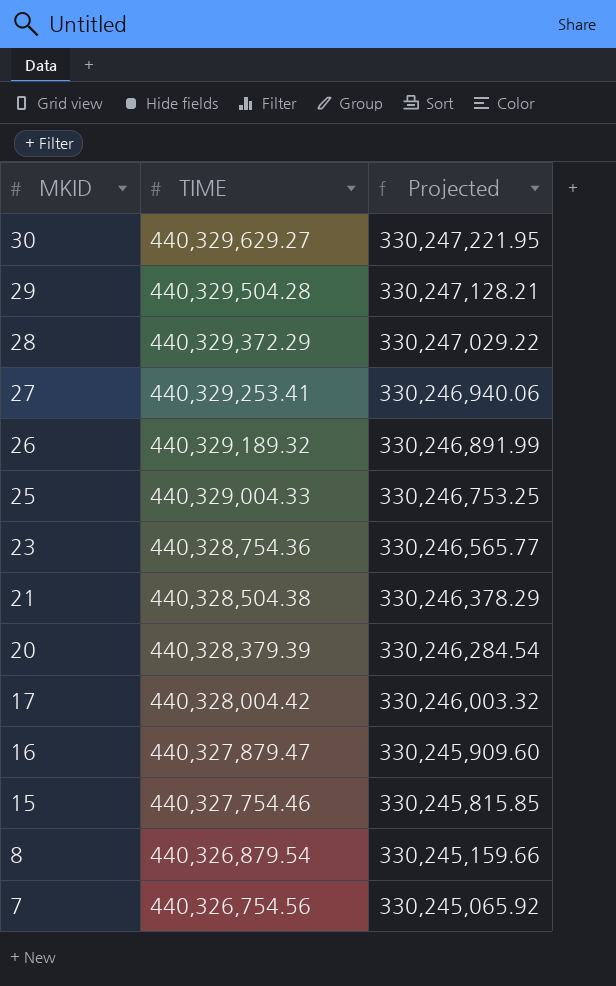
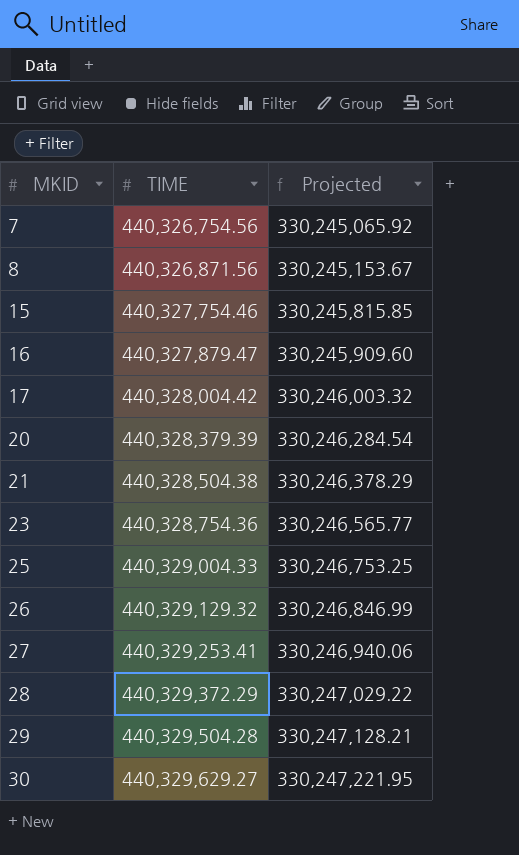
row order: MKID descending -> MKID ascending
8 | TIME: 440,326,879.54 -> 440,326,871.56
8 | Projected: 330,245,159.66 -> 330,245,153.67
26 | TIME: 440,329,189.32 -> 440,329,129.32
26 | Projected: 330,246,891.99 -> 330,246,846.99

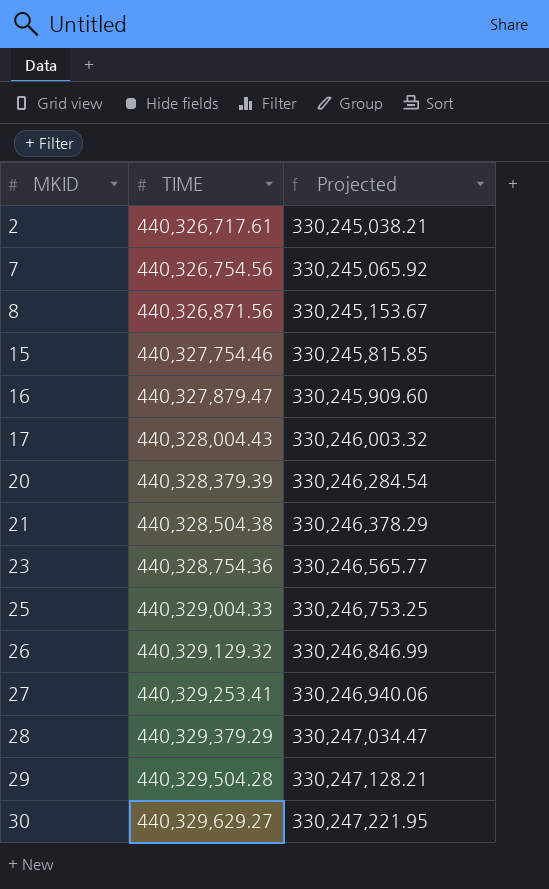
row 2: none -> 440,326,717.61 | 330,245,038.21
17 | TIME: 440,328,004.42 -> 440,328,004.43
28 | TIME: 440,329,372.29 -> 440,329,379.29
28 | Projected: 330,247,029.22 -> 330,247,034.47

